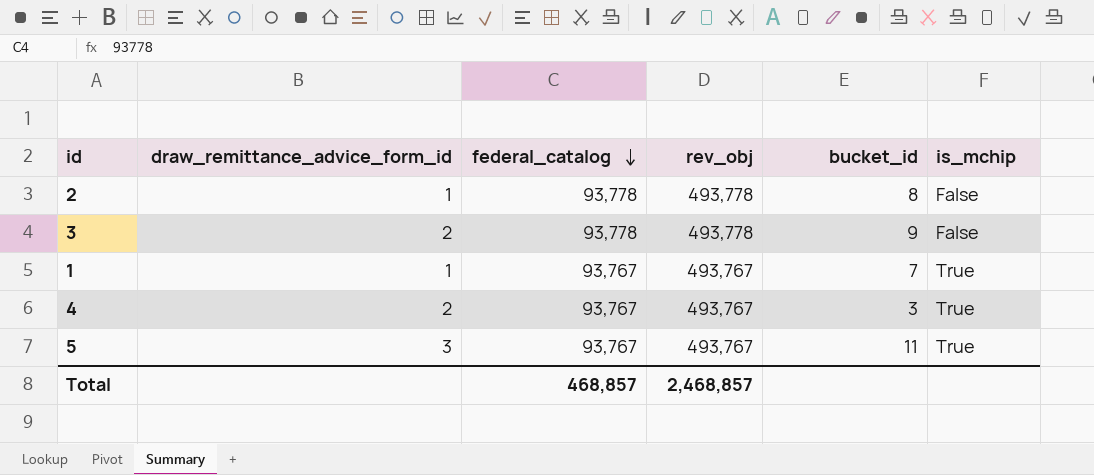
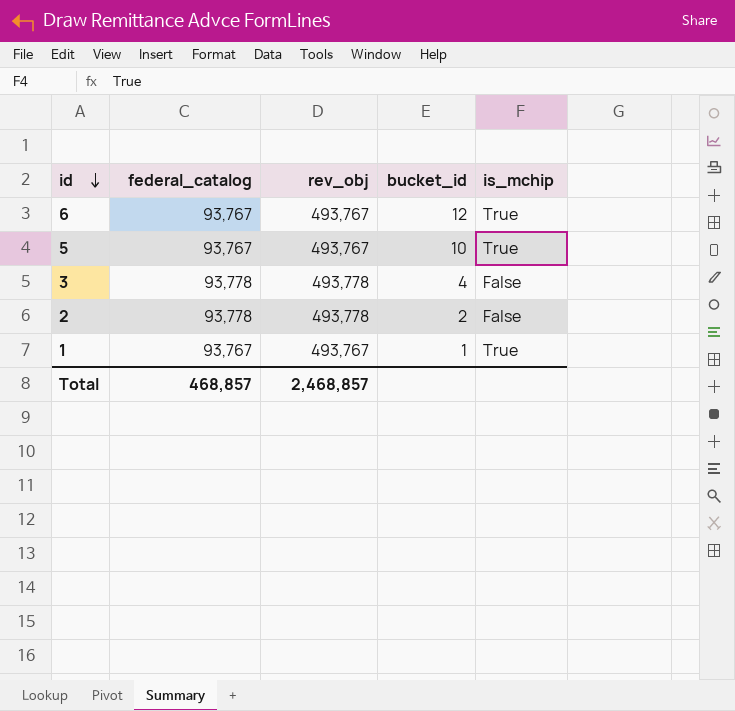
row order: federal_catalog descending -> id descending
column draw_remittance_advice_form_id | position: 2 -> none
row 4: 2 | 93,767 | 493,767 | 3 | True -> none
row 6: none -> 93,767 | 493,767 | 12 | True
5 | bucket_id: 11 -> 10
3 | bucket_id: 9 -> 4
2 | bucket_id: 8 -> 2
1 | bucket_id: 7 -> 1

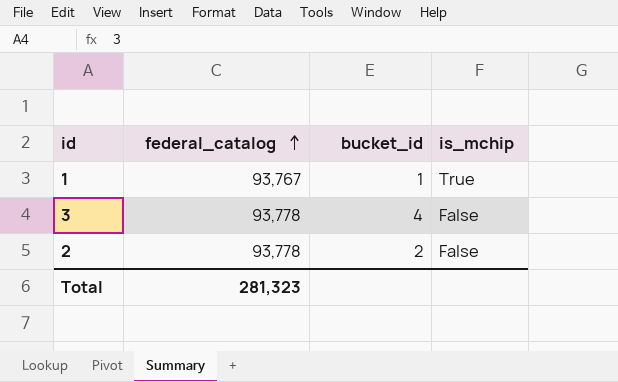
row order: id descending -> federal_catalog ascending
column rev_obj | position: 3 -> none
row 6: 93,767 | 493,767 | 12 | True -> none
row 5: 93,767 | 493,767 | 10 | True -> none
Total | federal_catalog: 468,857 -> 281,323

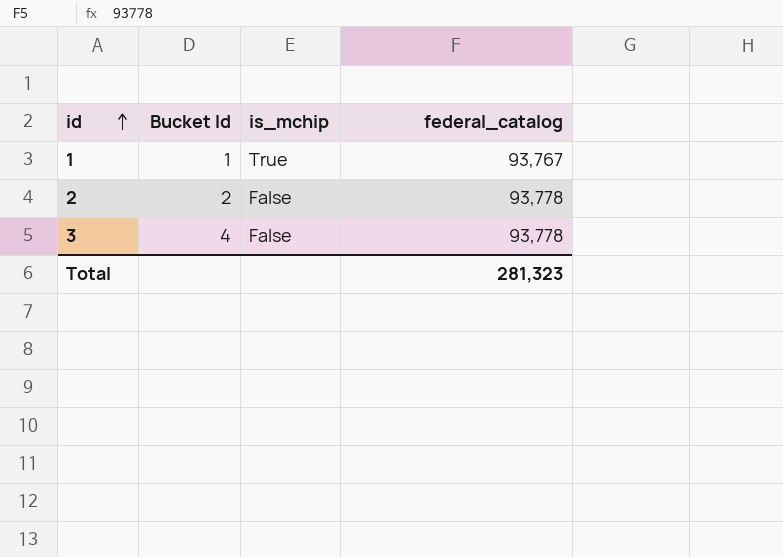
row order: federal_catalog ascending -> id ascending
column name: bucket_id -> Bucket Id
column federal_catalog | position: 2 -> 4

